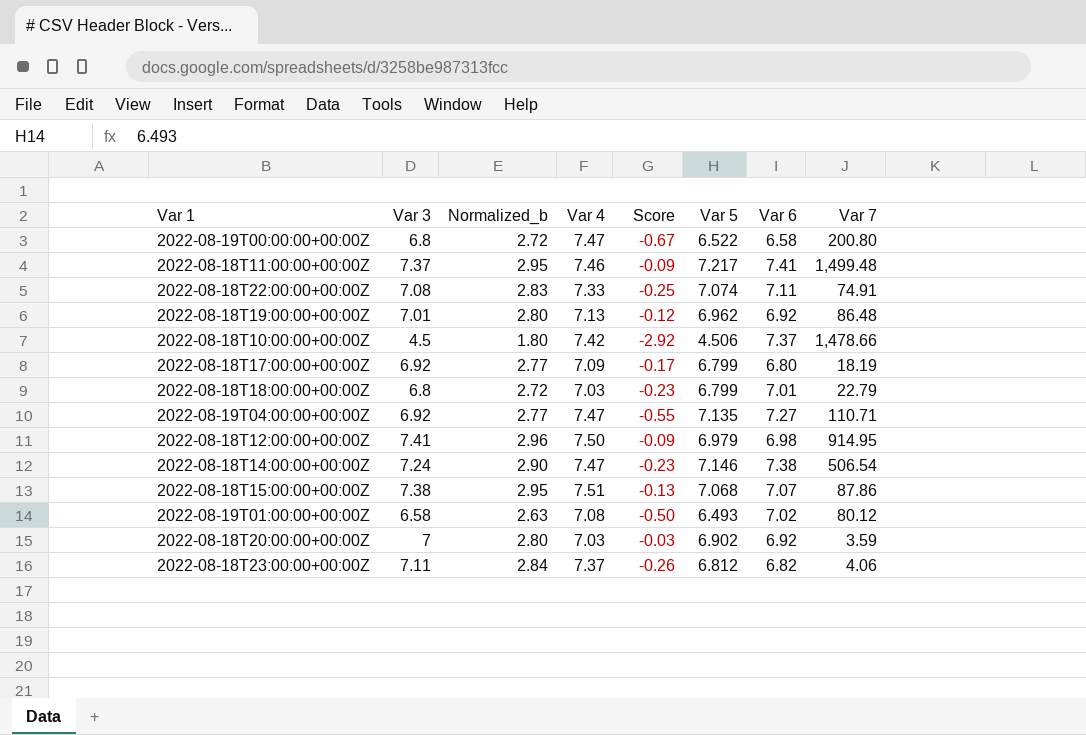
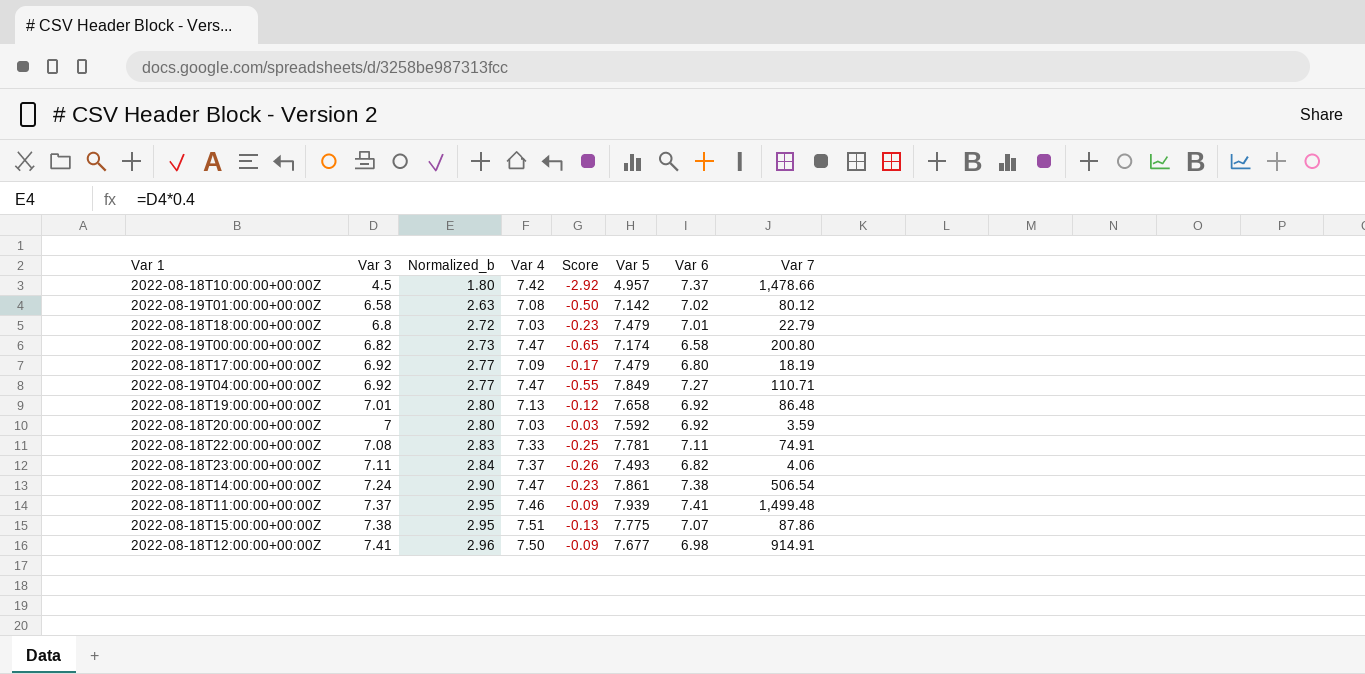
row order: none -> Normalized_b ascending
2022-08-18T10:00:00+00:00Z | Var 5: 4.506 -> 4.957
2022-08-19T01:00:00+00:00Z | Var 5: 6.493 -> 7.142
2022-08-18T18:00:00+00:00Z | Var 5: 6.799 -> 7.479
2022-08-19T00:00:00+00:00Z | Var 3: 6.8 -> 6.82
2022-08-19T00:00:00+00:00Z | Normalized_b: 2.72 -> 2.73
2022-08-19T00:00:00+00:00Z | Score: -0.67 -> -0.65
2022-08-19T00:00:00+00:00Z | Var 5: 6.522 -> 7.174
2022-08-18T17:00:00+00:00Z | Var 5: 6.799 -> 7.479
2022-08-19T04:00:00+00:00Z | Var 5: 7.135 -> 7.849
2022-08-18T19:00:00+00:00Z | Var 5: 6.962 -> 7.658
2022-08-18T20:00:00+00:00Z | Var 5: 6.902 -> 7.592
2022-08-18T22:00:00+00:00Z | Var 5: 7.074 -> 7.781
2022-08-18T23:00:00+00:00Z | Var 5: 6.812 -> 7.493
2022-08-18T14:00:00+00:00Z | Var 5: 7.146 -> 7.861
2022-08-18T11:00:00+00:00Z | Var 5: 7.217 -> 7.939
2022-08-18T15:00:00+00:00Z | Var 5: 7.068 -> 7.775
2022-08-18T12:00:00+00:00Z | Var 5: 6.979 -> 7.677
2022-08-18T12:00:00+00:00Z | Var 7: 914.95 -> 914.91

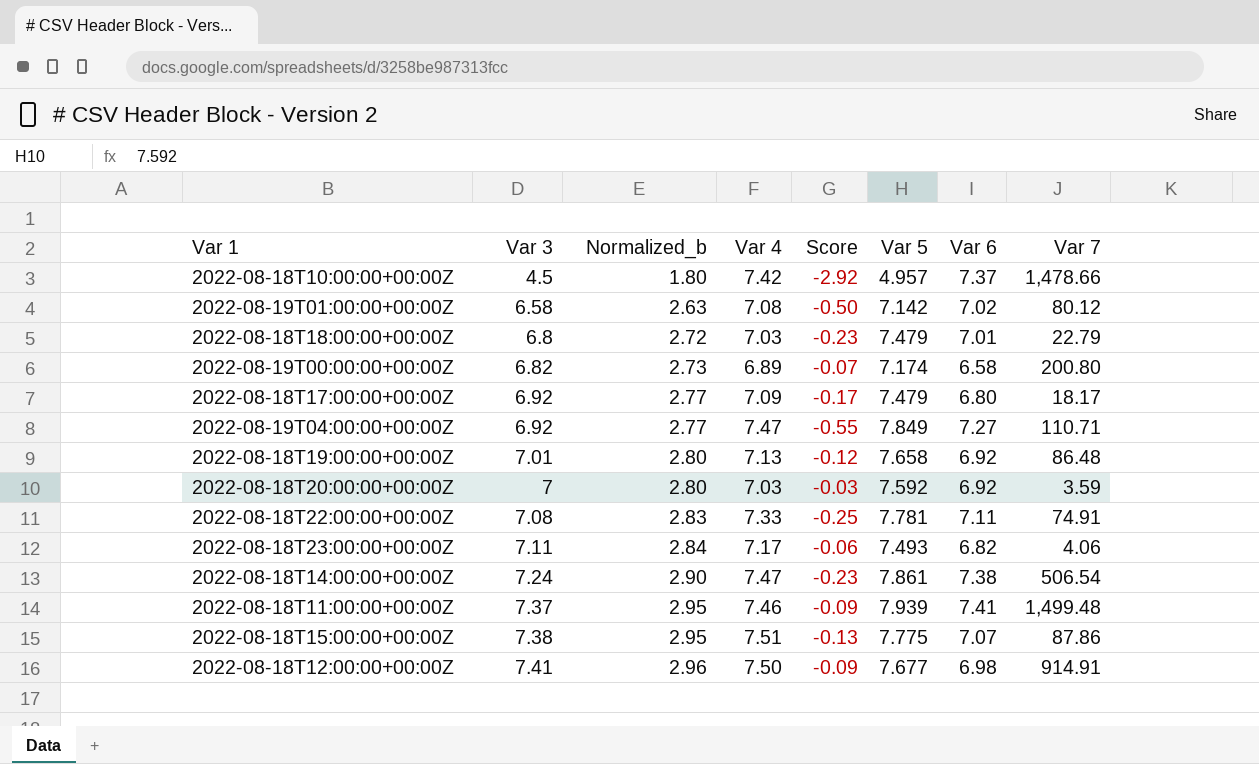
2022-08-19T00:00:00+00:00Z | Var 4: 7.47 -> 6.89
2022-08-19T00:00:00+00:00Z | Score: -0.65 -> -0.07
2022-08-18T17:00:00+00:00Z | Var 7: 18.19 -> 18.17
2022-08-18T23:00:00+00:00Z | Var 4: 7.37 -> 7.17
2022-08-18T23:00:00+00:00Z | Score: -0.26 -> -0.06

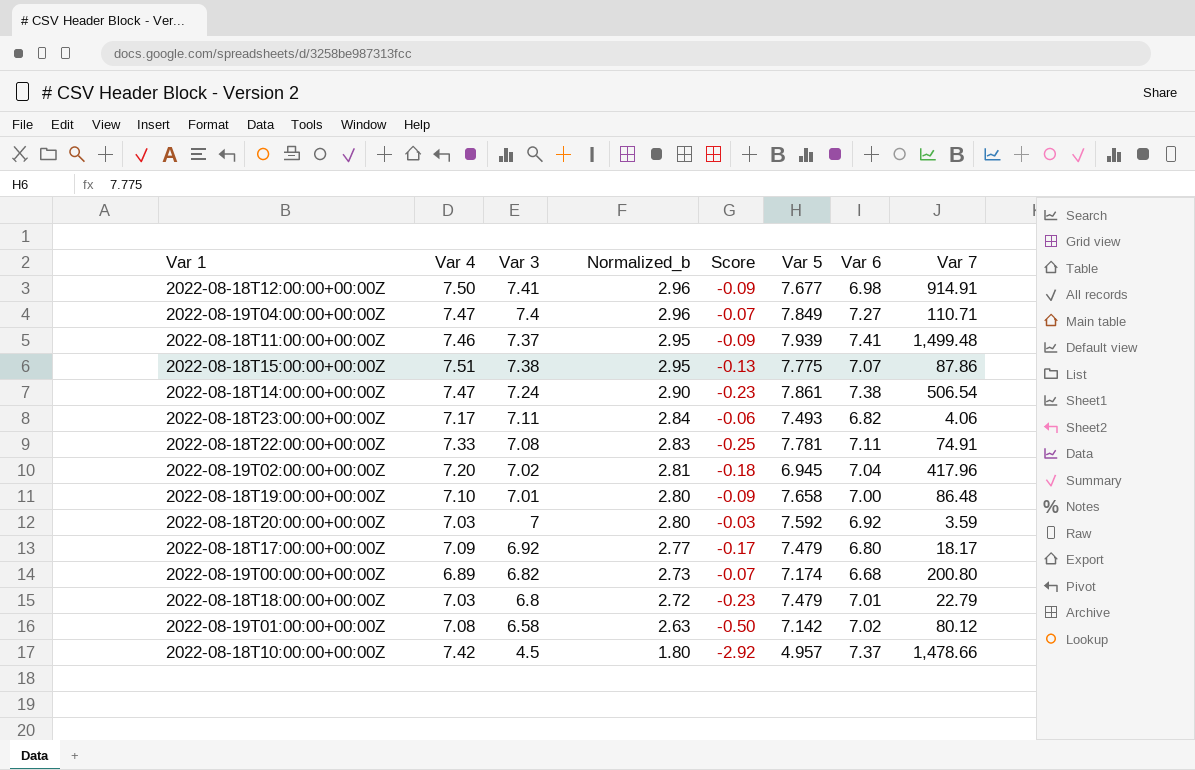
row order: Normalized_b ascending -> Normalized_b descending
column Var 4 | position: 4 -> 2
2022-08-19T04:00:00+00:00Z | Var 3: 6.92 -> 7.4
2022-08-19T04:00:00+00:00Z | Normalized_b: 2.77 -> 2.96
2022-08-19T04:00:00+00:00Z | Score: -0.55 -> -0.07
row 2022-08-19T02:00:00+00:00Z: none -> 7.20 | 7.02 | 2.81 | -0.18 | 6.945 | 7.04 | 417.96
2022-08-18T19:00:00+00:00Z | Var 4: 7.13 -> 7.10
2022-08-18T19:00:00+00:00Z | Score: -0.12 -> -0.09
2022-08-18T19:00:00+00:00Z | Var 6: 6.92 -> 7.00
2022-08-19T00:00:00+00:00Z | Var 6: 6.58 -> 6.68

